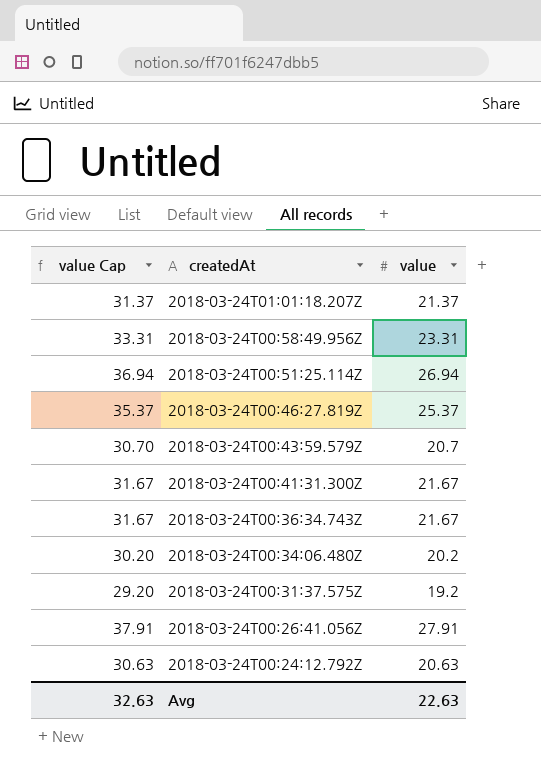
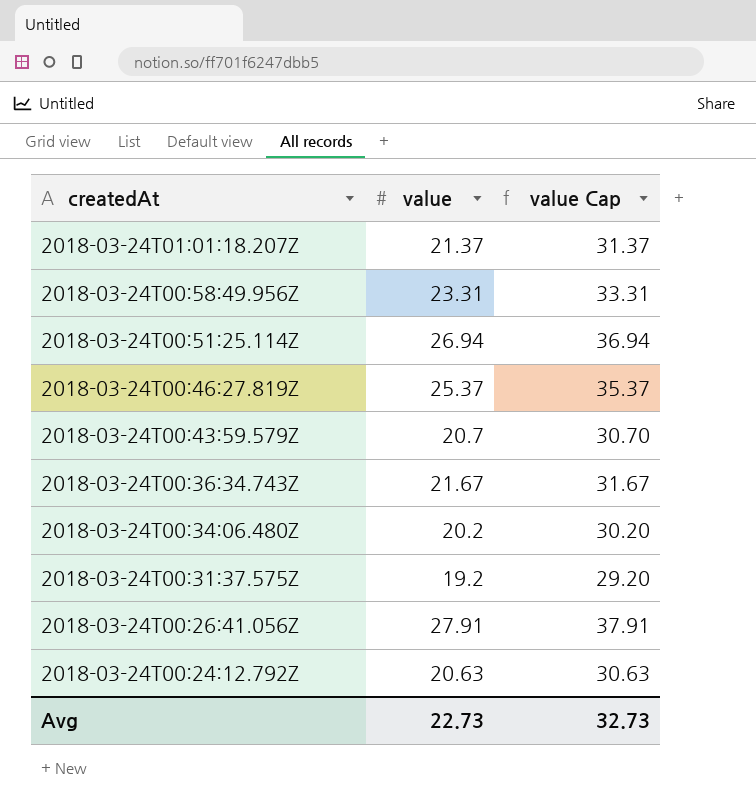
column value Cap | position: 1 -> 3
row 2018-03-24T00:41:31.300Z: 31.67 | 21.67 -> none
Avg | value: 22.63 -> 22.73
Avg | value Cap: 32.63 -> 32.73

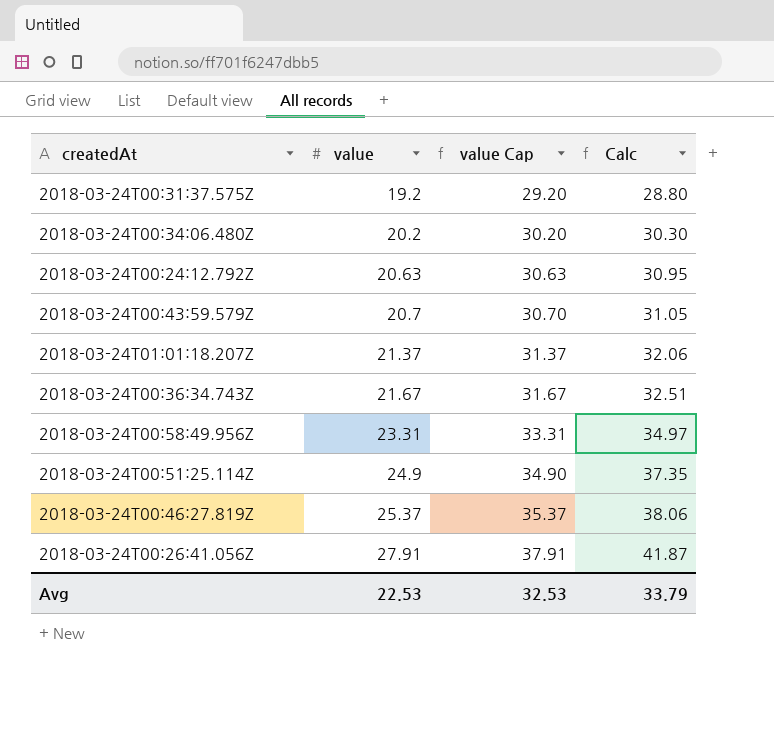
row order: createdAt descending -> value ascending
column Calc | formula: none -> [value] * 1.5
2018-03-24T00:51:25.114Z | value: 26.94 -> 24.9
2018-03-24T00:51:25.114Z | value Cap: 36.94 -> 34.90
Avg | value: 22.73 -> 22.53
Avg | value Cap: 32.73 -> 32.53

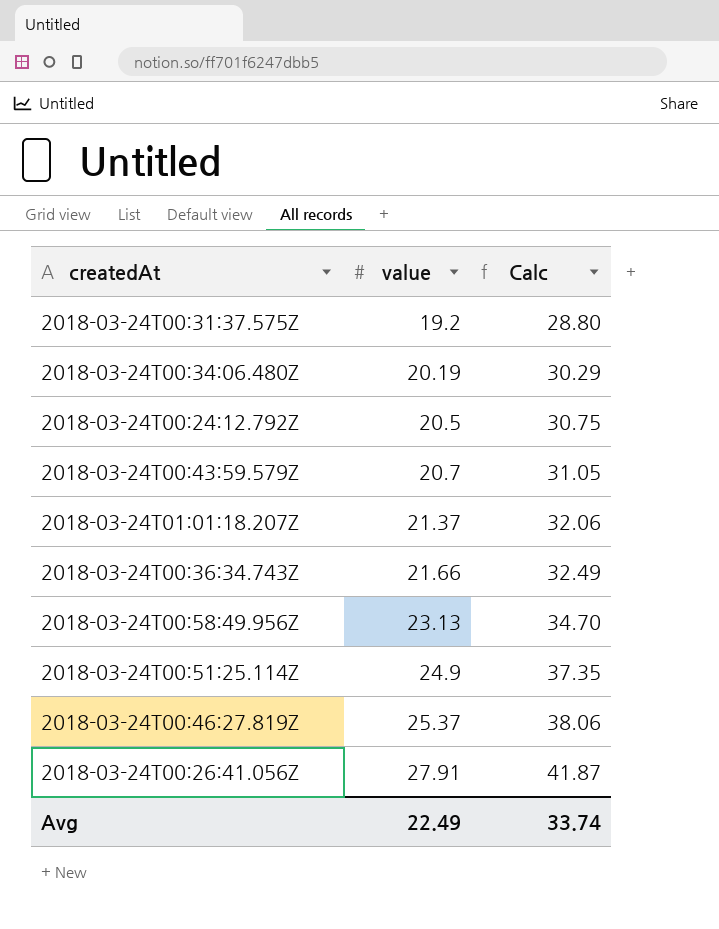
column value Cap | formula: [value] + 10 -> none
2018-03-24T00:34:06.480Z | value: 20.2 -> 20.19
2018-03-24T00:34:06.480Z | Calc: 30.30 -> 30.29
2018-03-24T00:24:12.792Z | value: 20.63 -> 20.5
2018-03-24T00:24:12.792Z | Calc: 30.95 -> 30.75
2018-03-24T00:36:34.743Z | value: 21.67 -> 21.66
2018-03-24T00:36:34.743Z | Calc: 32.51 -> 32.49
2018-03-24T00:58:49.956Z | value: 23.31 -> 23.13
2018-03-24T00:58:49.956Z | Calc: 34.97 -> 34.70
Avg | value: 22.53 -> 22.49
Avg | Calc: 33.79 -> 33.74

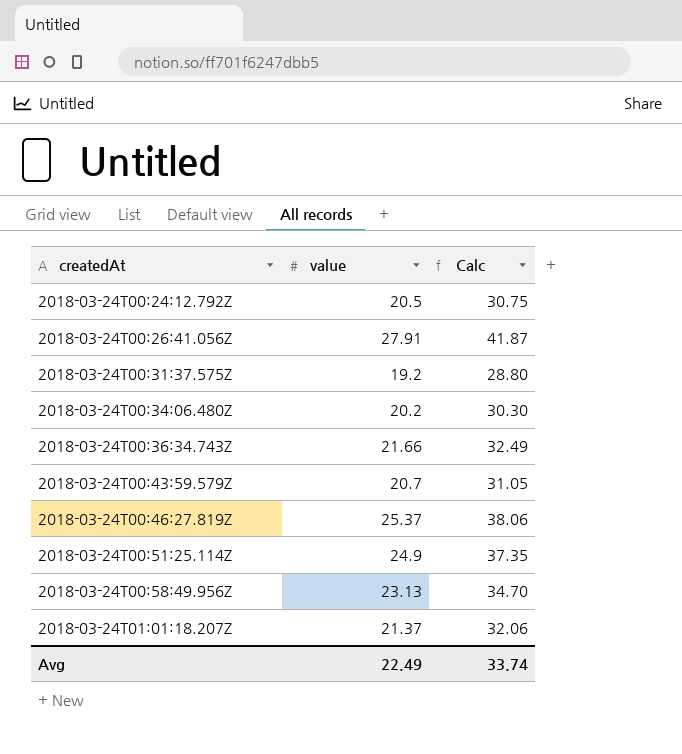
row order: value ascending -> createdAt ascending
2018-03-24T00:34:06.480Z | value: 20.19 -> 20.2
2018-03-24T00:34:06.480Z | Calc: 30.29 -> 30.30

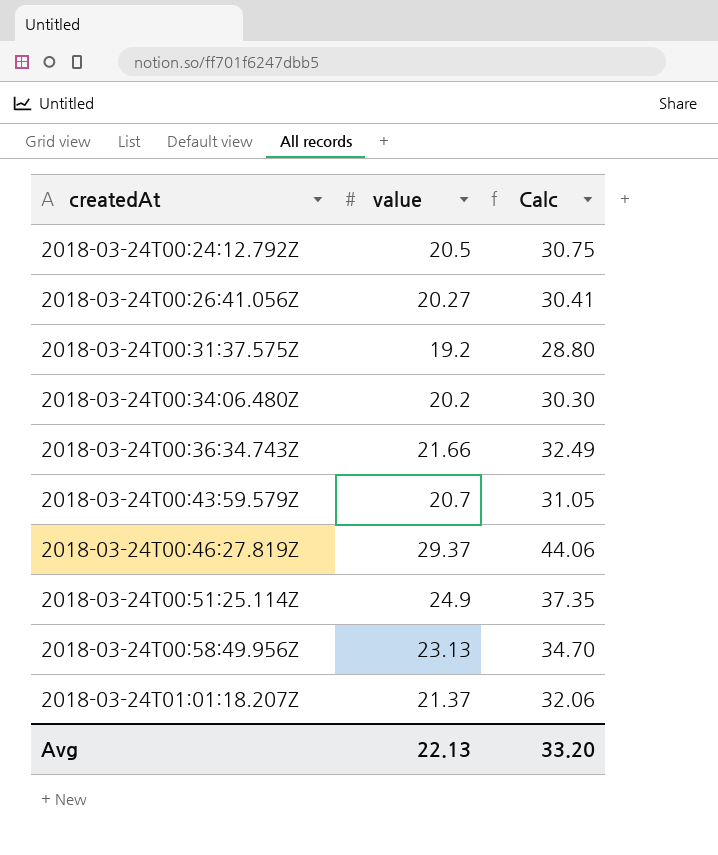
2018-03-24T00:26:41.056Z | value: 27.91 -> 20.27
2018-03-24T00:26:41.056Z | Calc: 41.87 -> 30.41
2018-03-24T00:46:27.819Z | value: 25.37 -> 29.37
2018-03-24T00:46:27.819Z | Calc: 38.06 -> 44.06
Avg | value: 22.49 -> 22.13
Avg | Calc: 33.74 -> 33.20

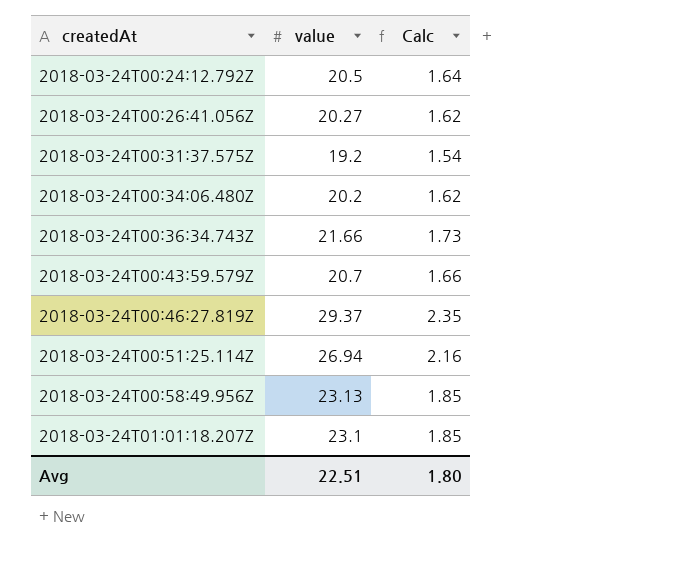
column Calc | formula: [value] * 1.5 -> [value] * 0.08
2018-03-24T00:51:25.114Z | value: 24.9 -> 26.94
2018-03-24T01:01:18.207Z | value: 21.37 -> 23.1
Avg | value: 22.13 -> 22.51
Avg | Calc: 33.20 -> 1.80

